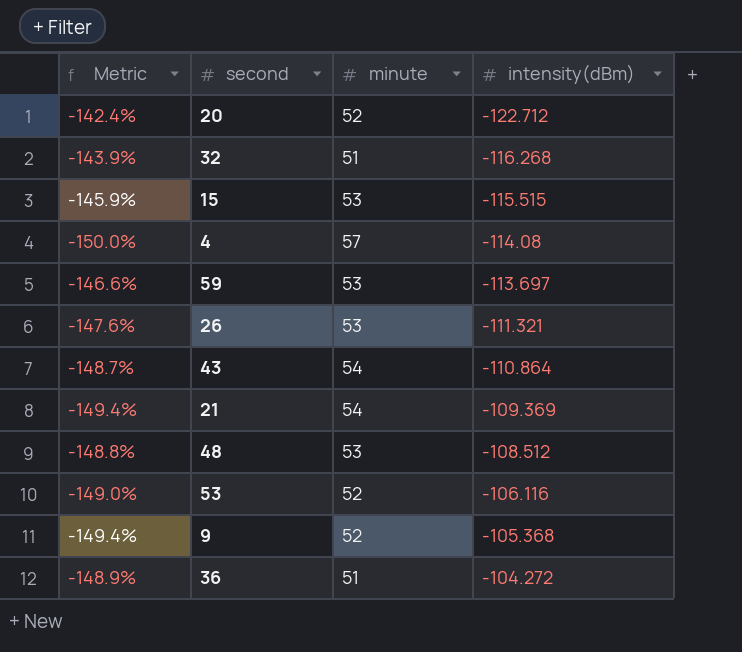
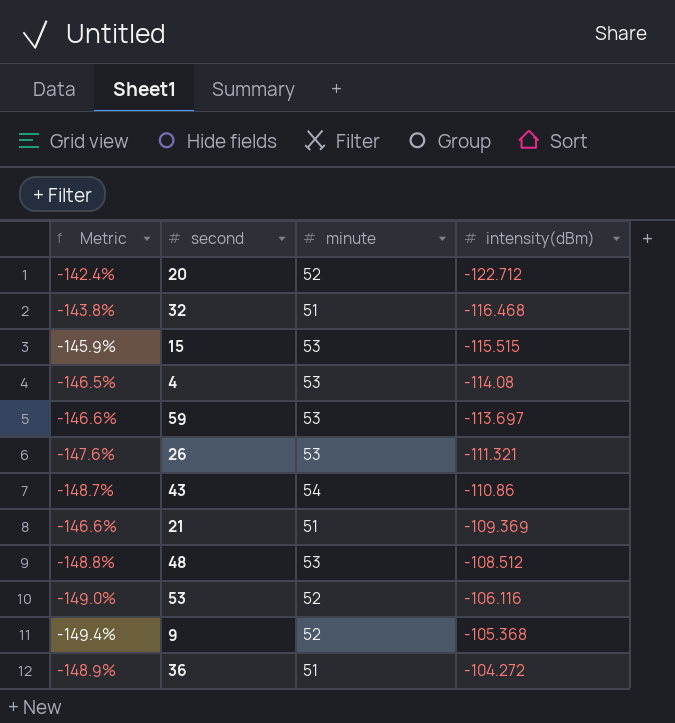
32 | Metric: -143.9% -> -143.8%
32 | intensity(dBm): -116.268 -> -116.468
4 | Metric: -150.0% -> -146.5%
4 | minute: 57 -> 53
43 | intensity(dBm): -110.864 -> -110.86
21 | Metric: -149.4% -> -146.6%
21 | minute: 54 -> 51

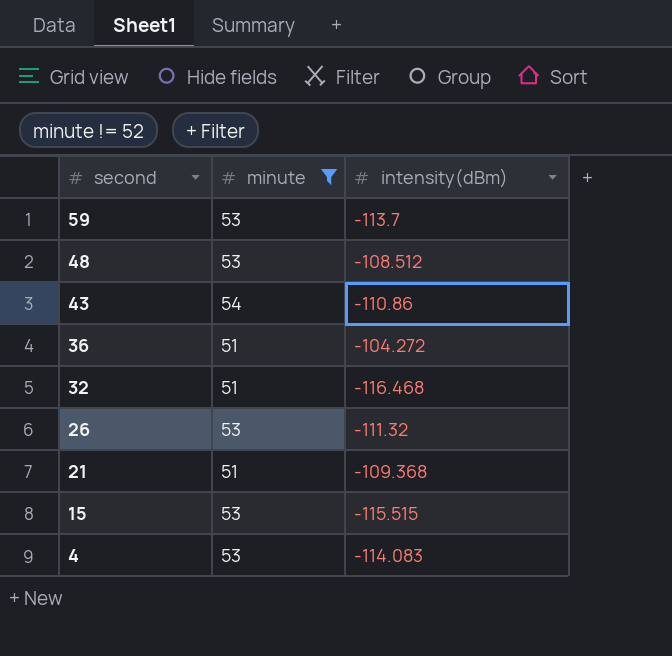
filter: none -> minute != 52
row order: intensity(dBm) ascending -> second descending
column Metric | formula: ([minute] - [intensity(dBm)]) / [intensity(dBm)] -> none
59 | intensity(dBm): -113.697 -> -113.7
26 | intensity(dBm): -111.321 -> -111.32
21 | intensity(dBm): -109.369 -> -109.368
4 | intensity(dBm): -114.08 -> -114.083

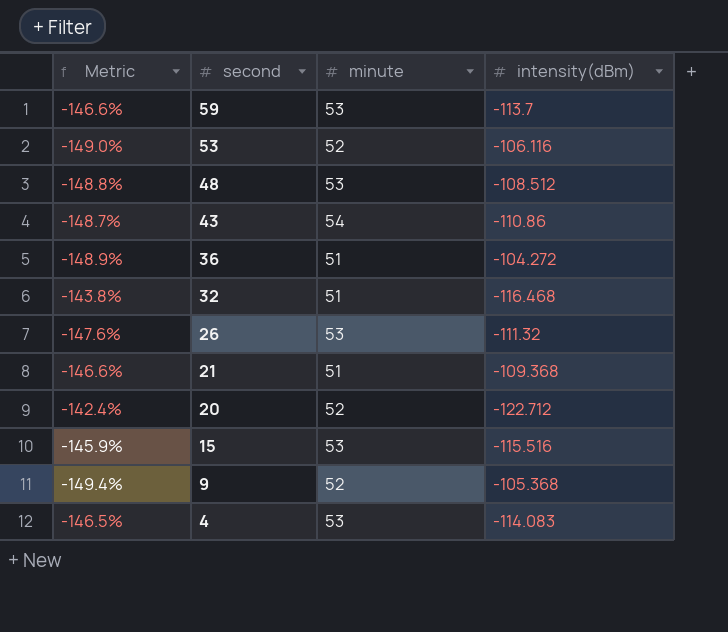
filter: minute != 52 -> none
column Metric | formula: none -> ([minute] - [intensity(dBm)]) / [intensity(dBm)]
15 | intensity(dBm): -115.515 -> -115.516

